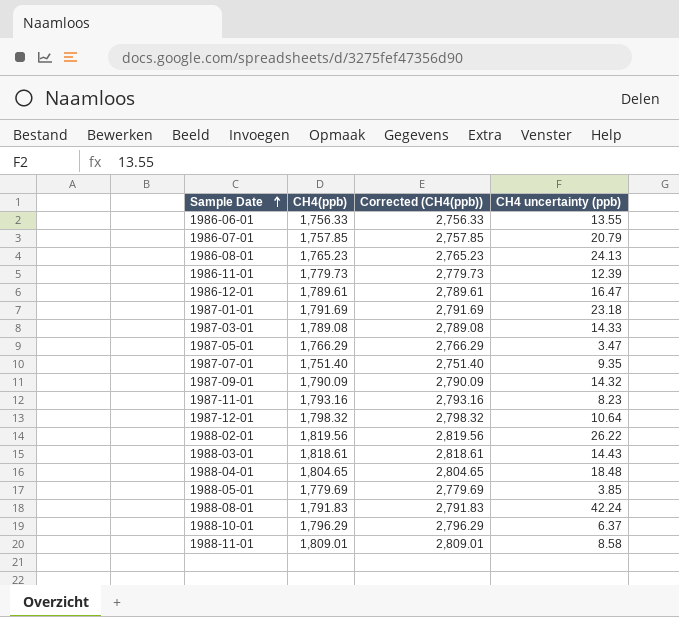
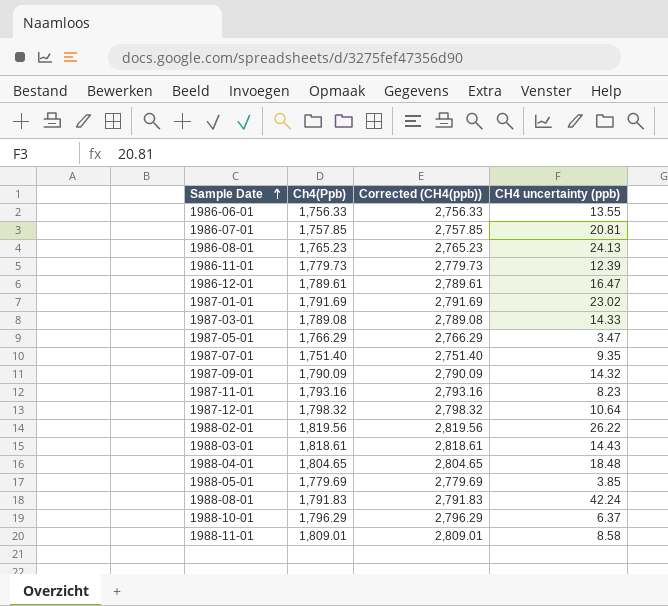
column name: CH4(ppb) -> Ch4(Ppb)
1986-07-01 | CH4 uncertainty (ppb): 20.79 -> 20.81
1987-01-01 | CH4 uncertainty (ppb): 23.18 -> 23.02

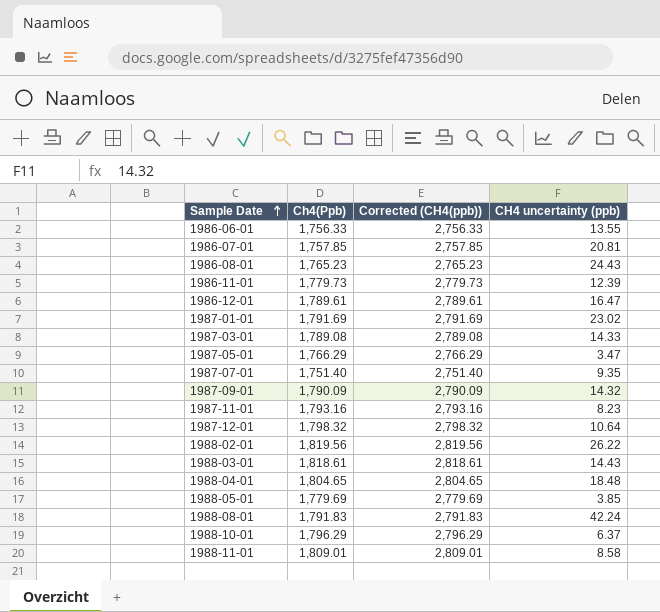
1986-08-01 | CH4 uncertainty (ppb): 24.13 -> 24.43

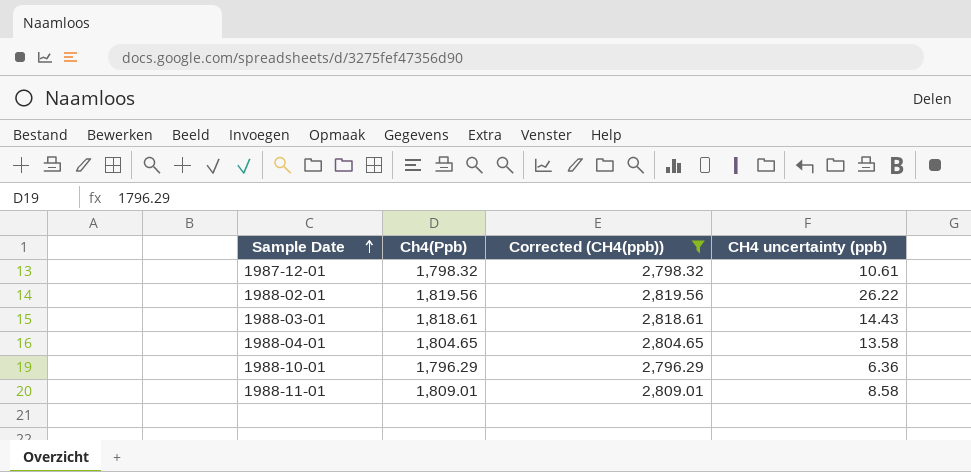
filter: none -> Corrected (CH4(ppb)) >= 2,796.29
1987-12-01 | CH4 uncertainty (ppb): 10.64 -> 10.61
1988-04-01 | CH4 uncertainty (ppb): 18.48 -> 13.58
1988-10-01 | CH4 uncertainty (ppb): 6.37 -> 6.36

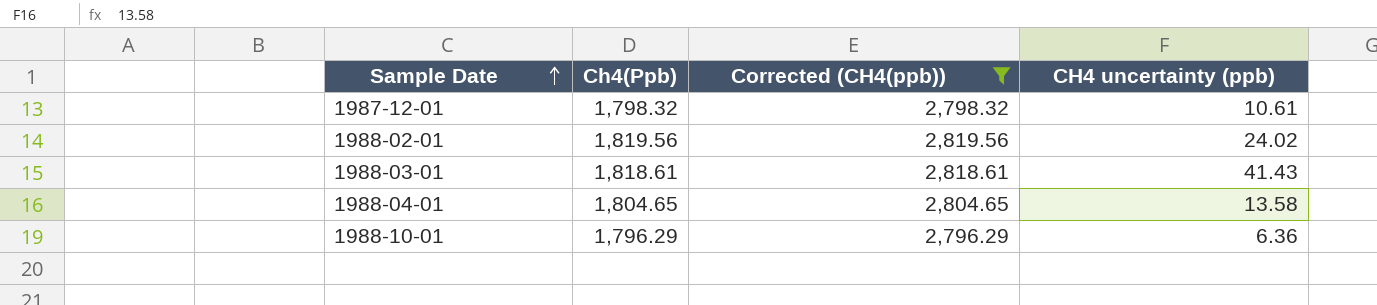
row 1988-11-01: 1,809.01 | 2,809.01 | 8.58 -> none
1988-02-01 | CH4 uncertainty (ppb): 26.22 -> 24.02
1988-03-01 | CH4 uncertainty (ppb): 14.43 -> 41.43

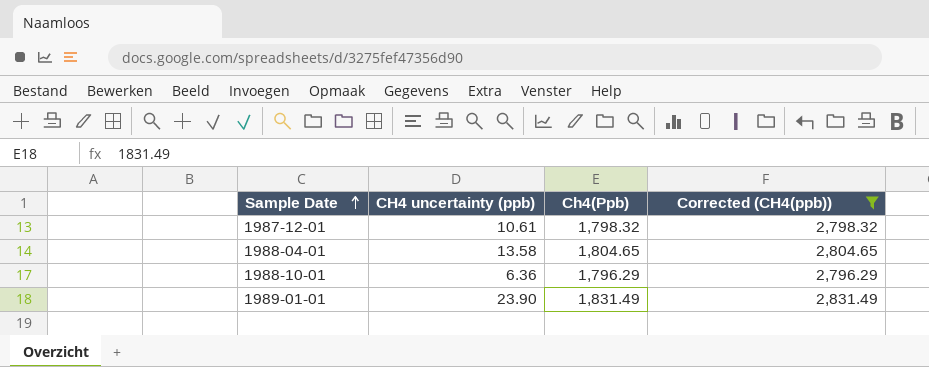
column CH4 uncertainty (ppb) | position: 4 -> 2
row 1988-02-01: 1,819.56 | 2,819.56 | 24.02 -> none
row 1988-03-01: 1,818.61 | 2,818.61 | 41.43 -> none
row 1989-01-01: none -> 23.90 | 1,831.49 | 2,831.49

